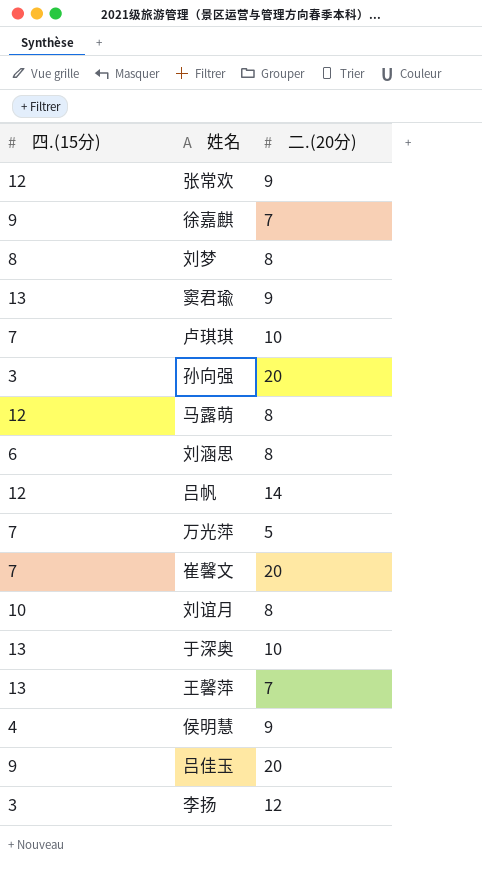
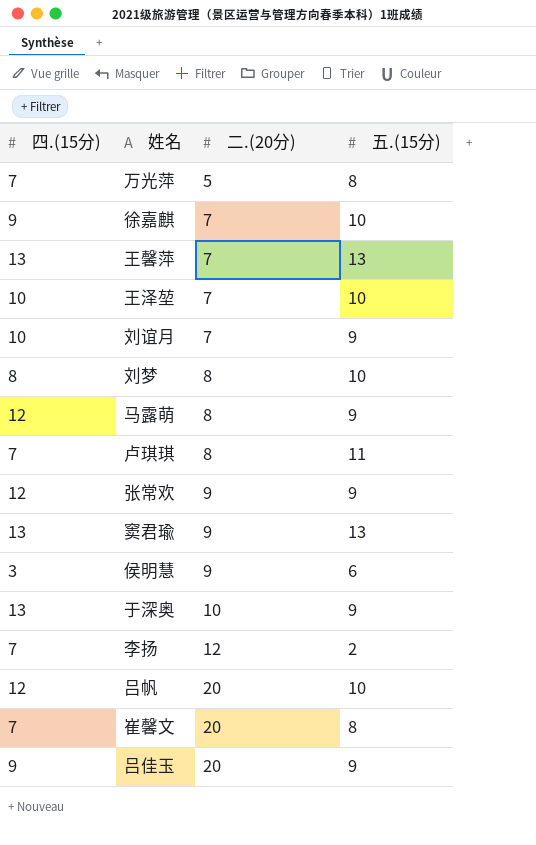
row order: none -> 二.(20分) ascending
column 五.(15分) | position: none -> 4
row 孙向强: 3 | 20 -> none
row 刘涵思: 6 | 8 -> none
row 王泽堃: none -> 10 | 7 | 10
刘谊月 | 二.(20分): 8 -> 7
卢琪琪 | 二.(20分): 10 -> 8
侯明慧 | 四.(15分): 4 -> 3
李扬 | 四.(15分): 3 -> 7
吕帆 | 二.(20分): 14 -> 20

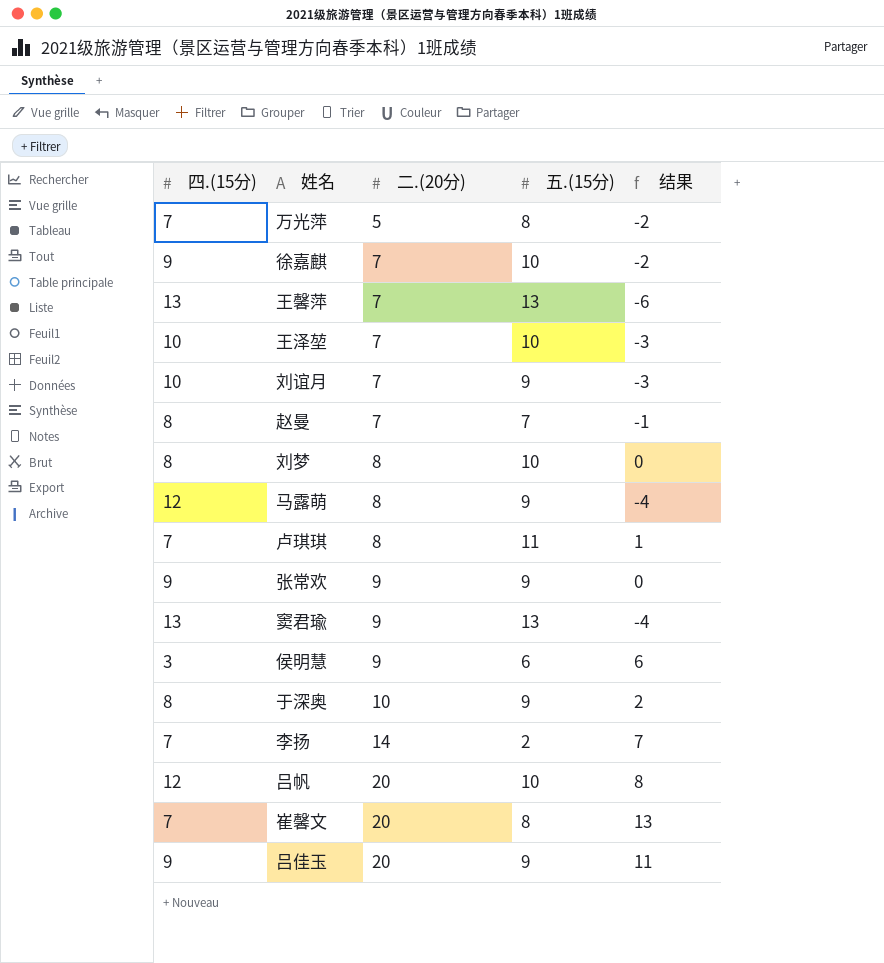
column 结果 | formula: none -> [二.(20分)] - [四.(15分)]
row 赵曼: none -> 8 | 7 | 7 | -1
张常欢 | 四.(15分): 12 -> 9
于深奥 | 四.(15分): 13 -> 8
李扬 | 二.(20分): 12 -> 14

